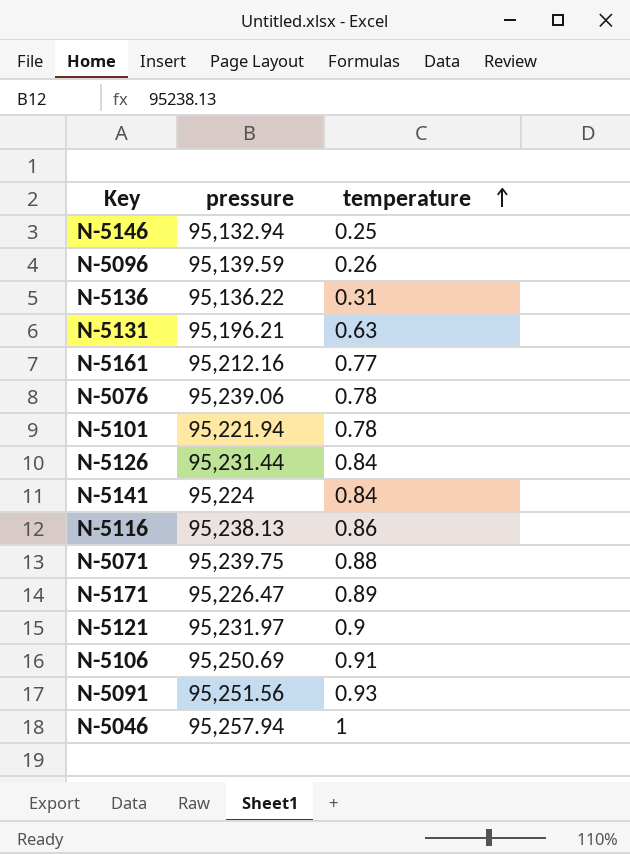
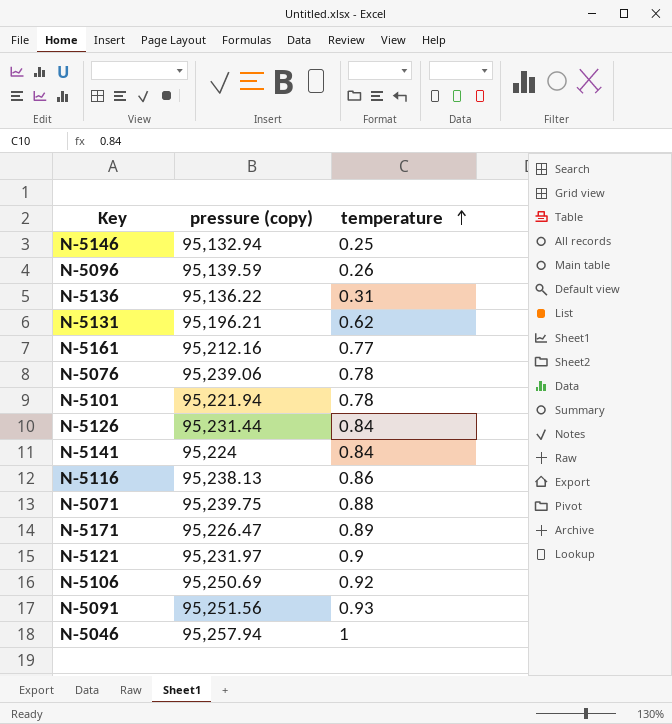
column name: pressure -> pressure (copy)
N-5131 | temperature: 0.63 -> 0.62
N-5106 | temperature: 0.91 -> 0.92

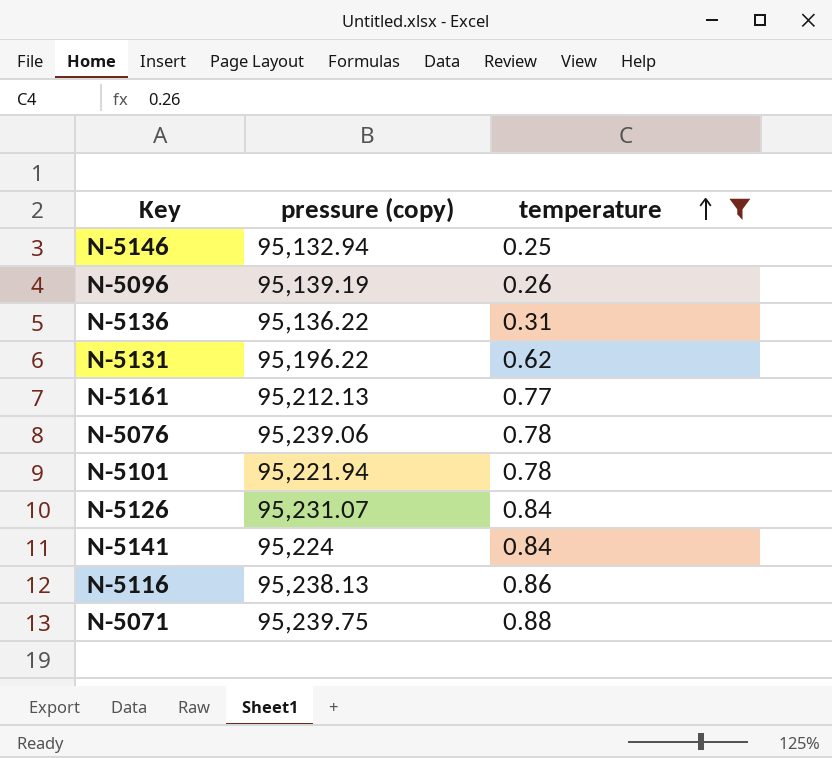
filter: none -> temperature <= 0.88
N-5096 | pressure (copy): 95,139.59 -> 95,139.19
N-5131 | pressure (copy): 95,196.21 -> 95,196.22
N-5161 | pressure (copy): 95,212.16 -> 95,212.13
N-5126 | pressure (copy): 95,231.44 -> 95,231.07

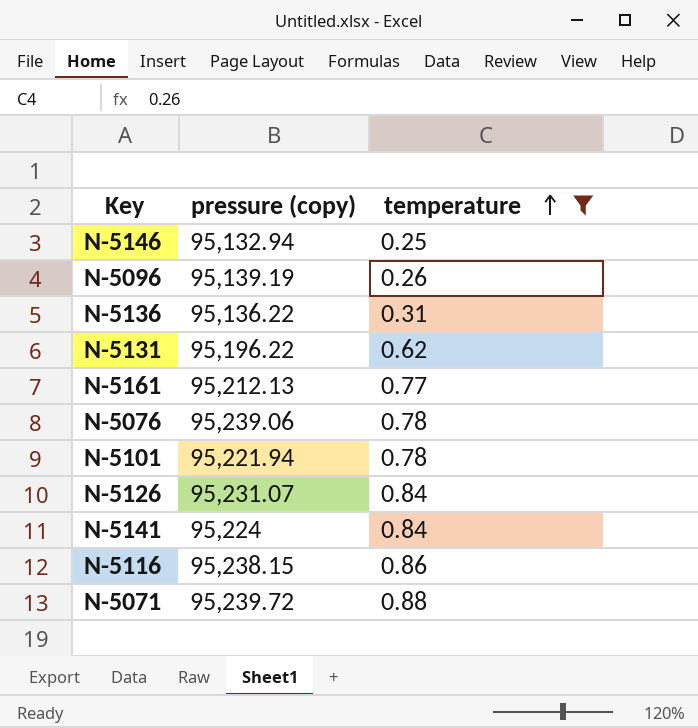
N-5116 | pressure (copy): 95,238.13 -> 95,238.15
N-5071 | pressure (copy): 95,239.75 -> 95,239.72

